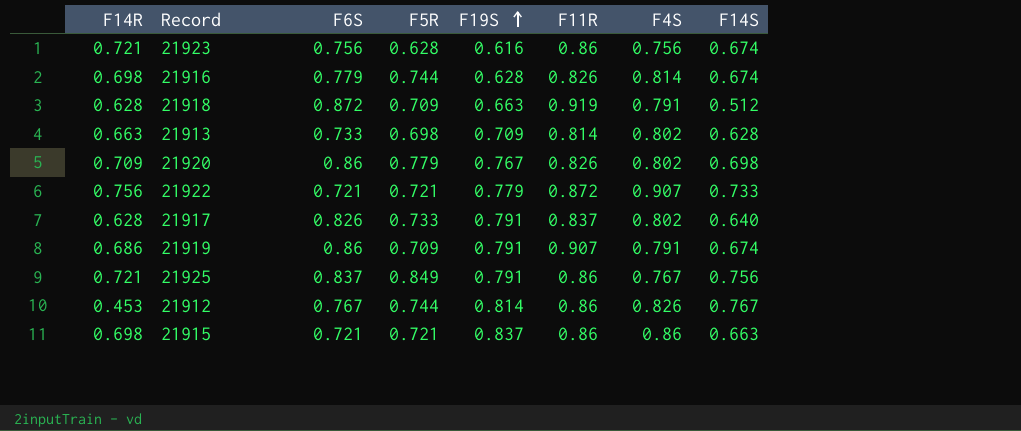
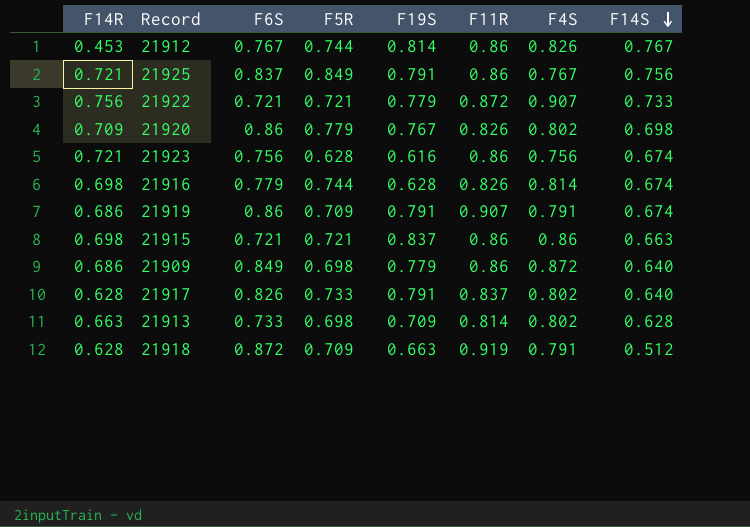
row order: F19S ascending -> F14S descending
row 21909: none -> 0.686 | 0.849 | 0.698 | 0.779 | 0.86 | 0.872 | 0.640

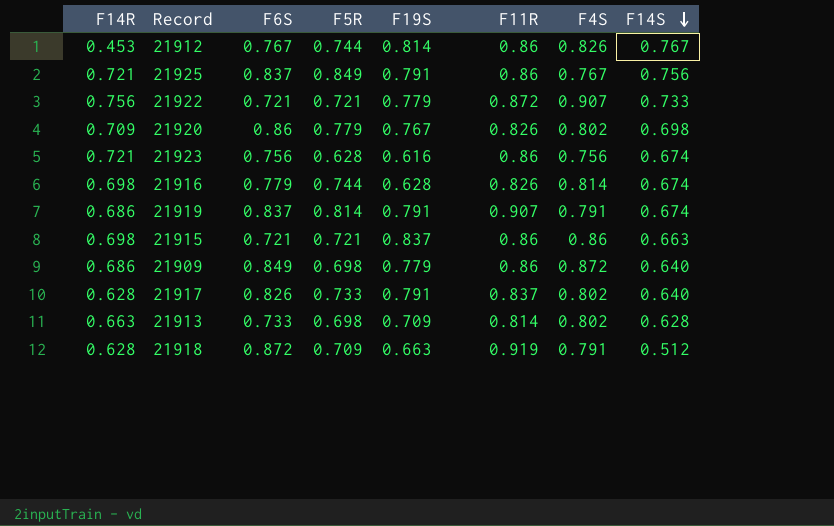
21919 | F6S: 0.86 -> 0.837
21919 | F5R: 0.709 -> 0.814

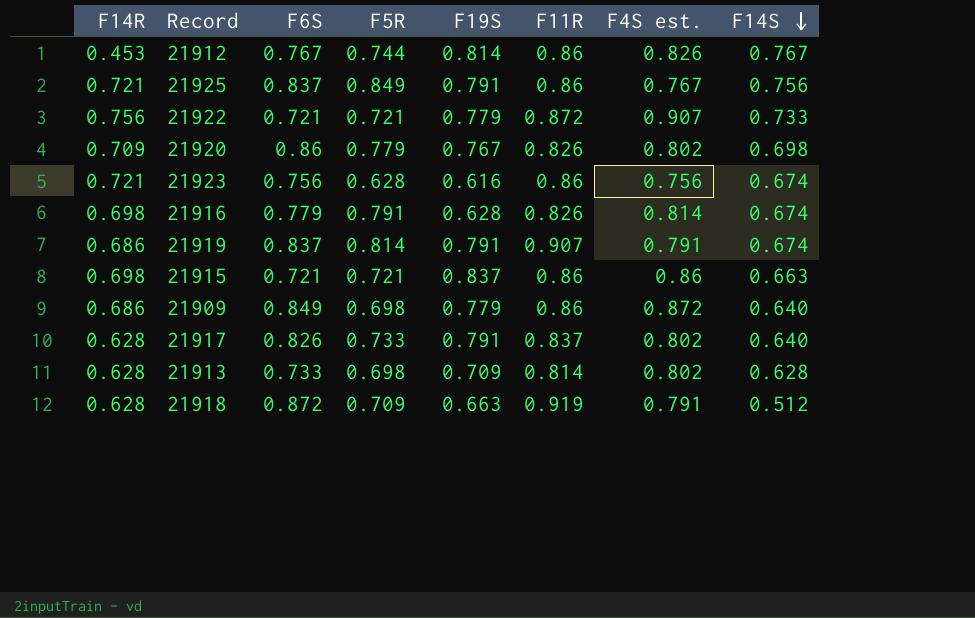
column name: F4S -> F4S est.
21916 | F5R: 0.744 -> 0.791
21913 | F14R: 0.663 -> 0.628

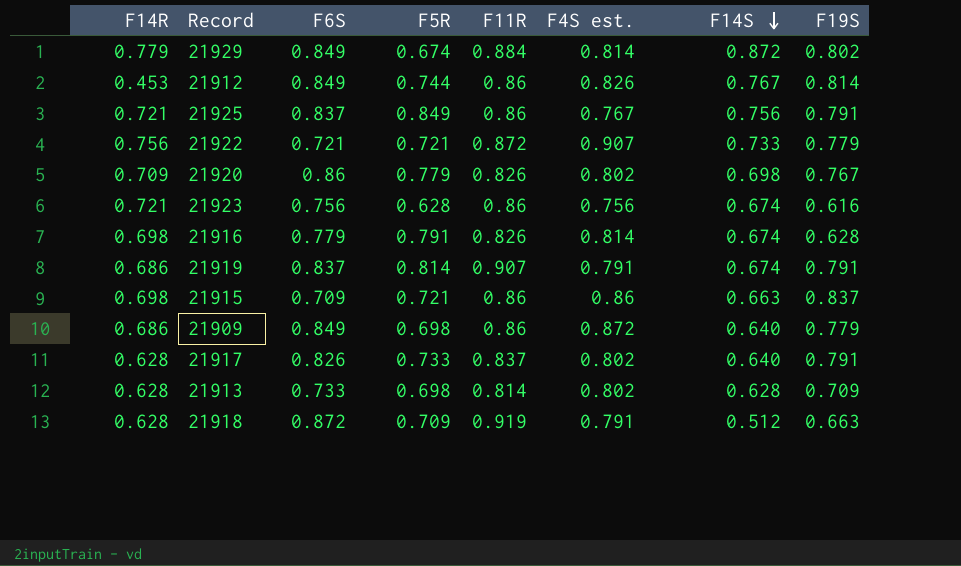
column F19S | position: 5 -> 8
row 21929: none -> 0.779 | 0.849 | 0.674 | 0.884 | 0.814 | 0.872 | 0.802
21912 | F6S: 0.767 -> 0.849
21915 | F6S: 0.721 -> 0.709

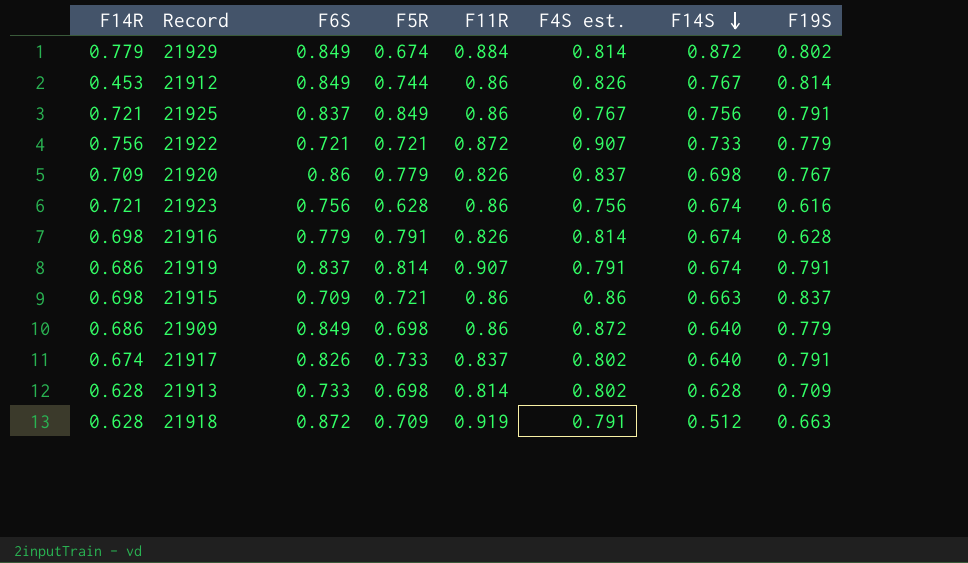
21920 | F4S est.: 0.802 -> 0.837
21917 | F14R: 0.628 -> 0.674

